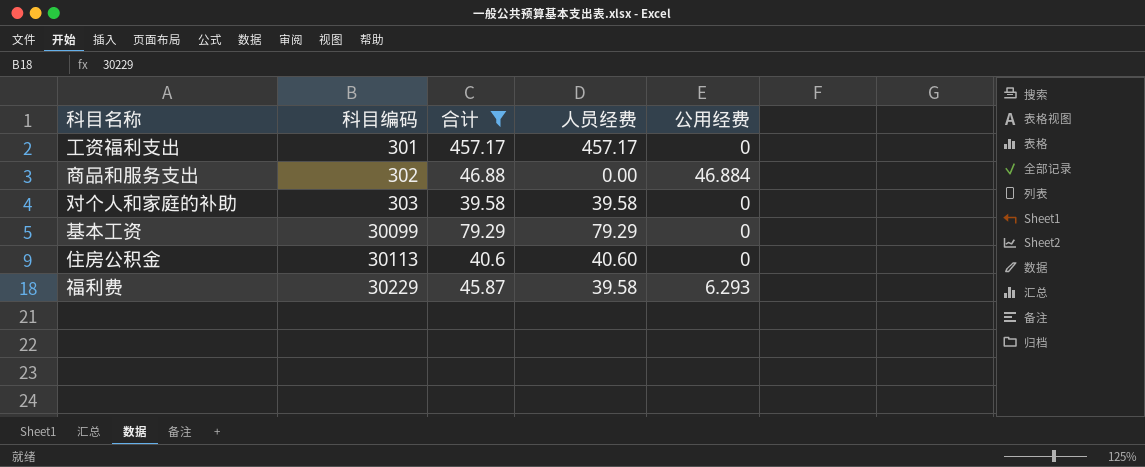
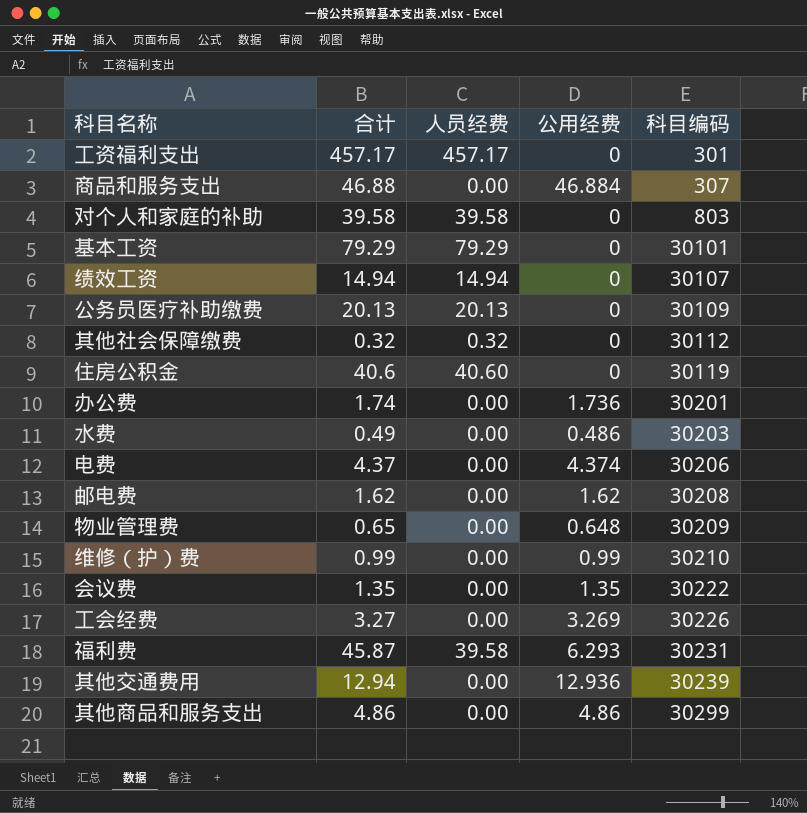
filter: 合计 >= 39.58 -> none
column 科目编码 | position: 2 -> 5
商品和服务支出 | 科目编码: 302 -> 307
对个人和家庭的补助 | 科目编码: 303 -> 803
基本工资 | 科目编码: 30099 -> 30101
住房公积金 | 科目编码: 30113 -> 30119
福利费 | 科目编码: 30229 -> 30231

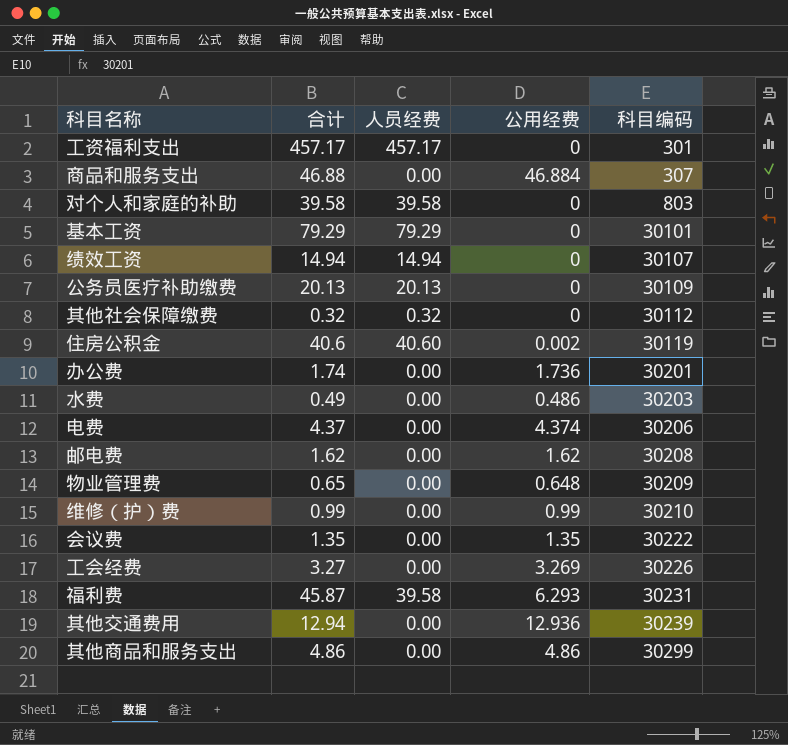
住房公积金 | 公用经费: 0 -> 0.002

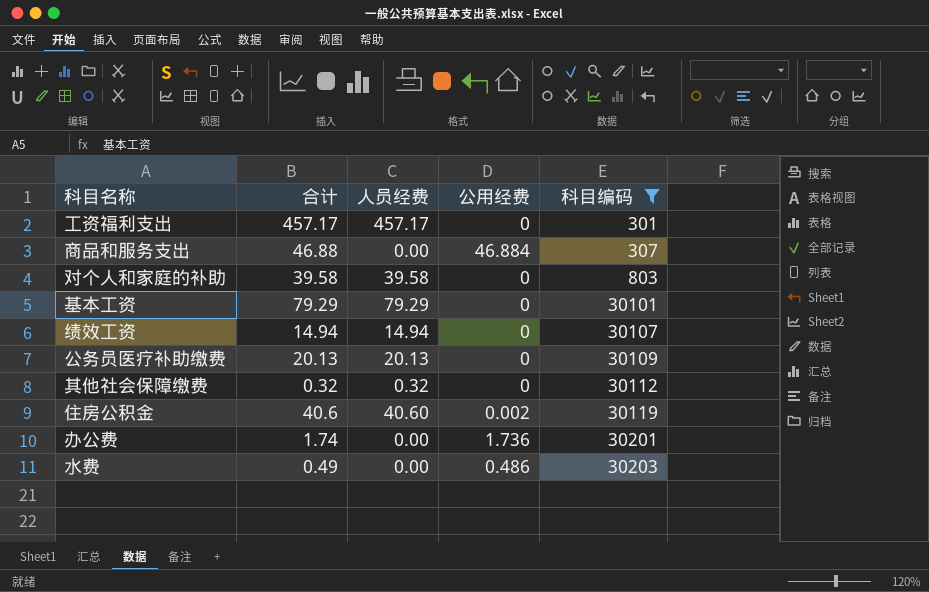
filter: none -> 科目编码 <= 30203

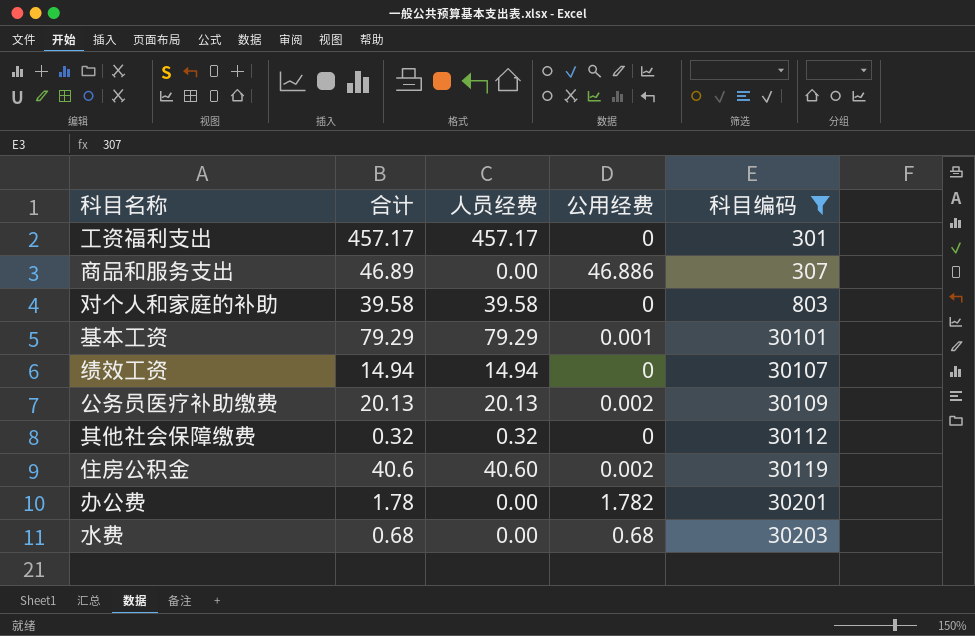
商品和服务支出 | 合计: 46.88 -> 46.89
商品和服务支出 | 公用经费: 46.884 -> 46.886
基本工资 | 公用经费: 0 -> 0.001
公务员医疗补助缴费 | 公用经费: 0 -> 0.002
办公费 | 合计: 1.74 -> 1.78
办公费 | 公用经费: 1.736 -> 1.782
水费 | 合计: 0.49 -> 0.68
水费 | 公用经费: 0.486 -> 0.68

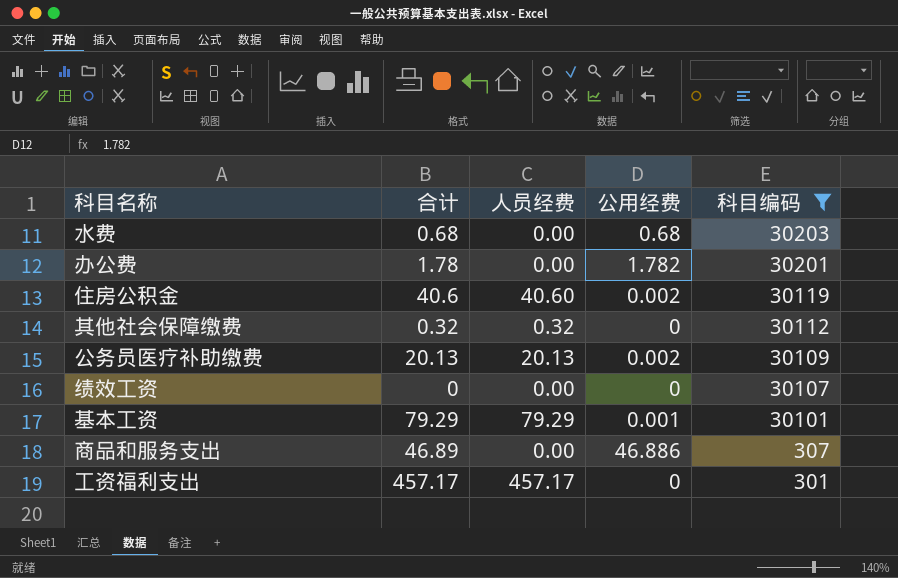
row order: 科目编码 ascending -> 科目编码 descending
row 对个人和家庭的补助: 39.58 | 39.58 | 0 | 803 -> none
绩效工资 | 合计: 14.94 -> 0
绩效工资 | 人员经费: 14.94 -> 0.00

